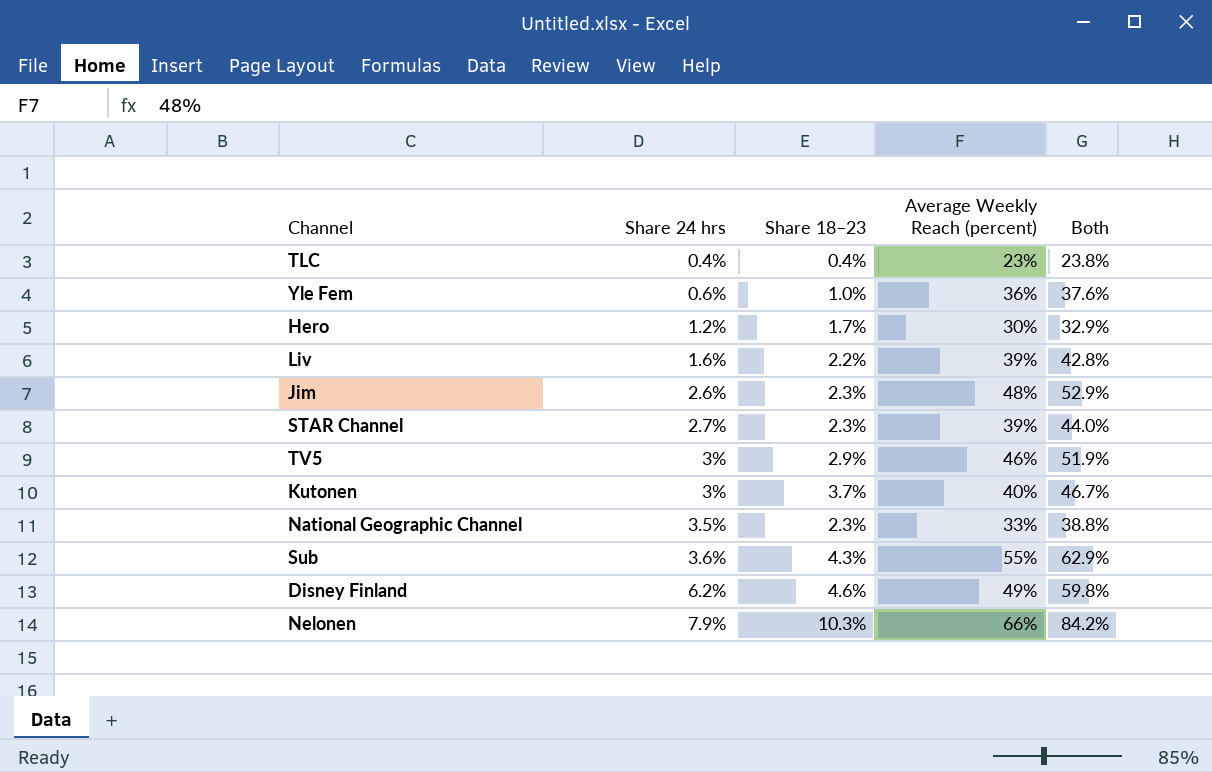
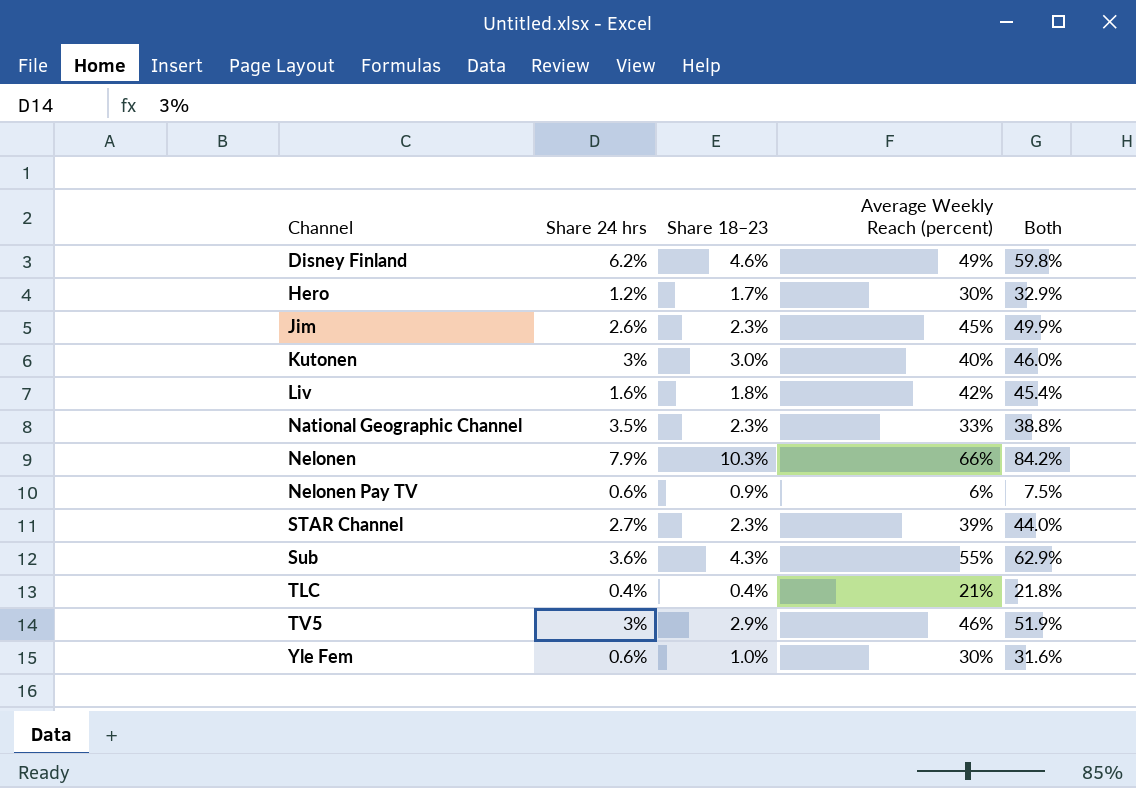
row order: Share 24 hrs ascending -> Channel ascending
Jim | Average Weekly Reach (percent): 48% -> 45%
Jim | Both: 52.9% -> 49.9%
Kutonen | Share 18–23: 3.7% -> 3.0%
Kutonen | Both: 46.7% -> 46.0%
Liv | Share 18–23: 2.2% -> 1.8%
Liv | Average Weekly Reach (percent): 39% -> 42%
Liv | Both: 42.8% -> 45.4%
row Nelonen Pay TV: none -> 0.6% | 0.9% | 6% | 7.5%
TLC | Average Weekly Reach (percent): 23% -> 21%
TLC | Both: 23.8% -> 21.8%
Yle Fem | Average Weekly Reach (percent): 36% -> 30%
Yle Fem | Both: 37.6% -> 31.6%

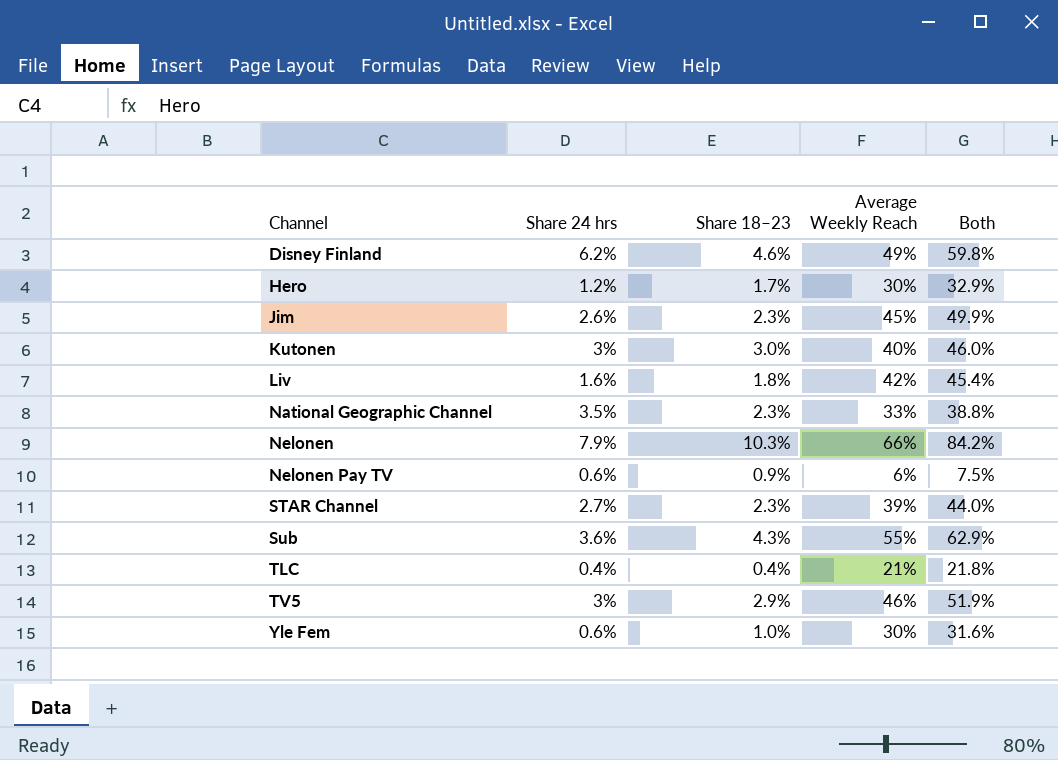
column name: Average Weekly Reach (percent) -> Average Weekly Reach

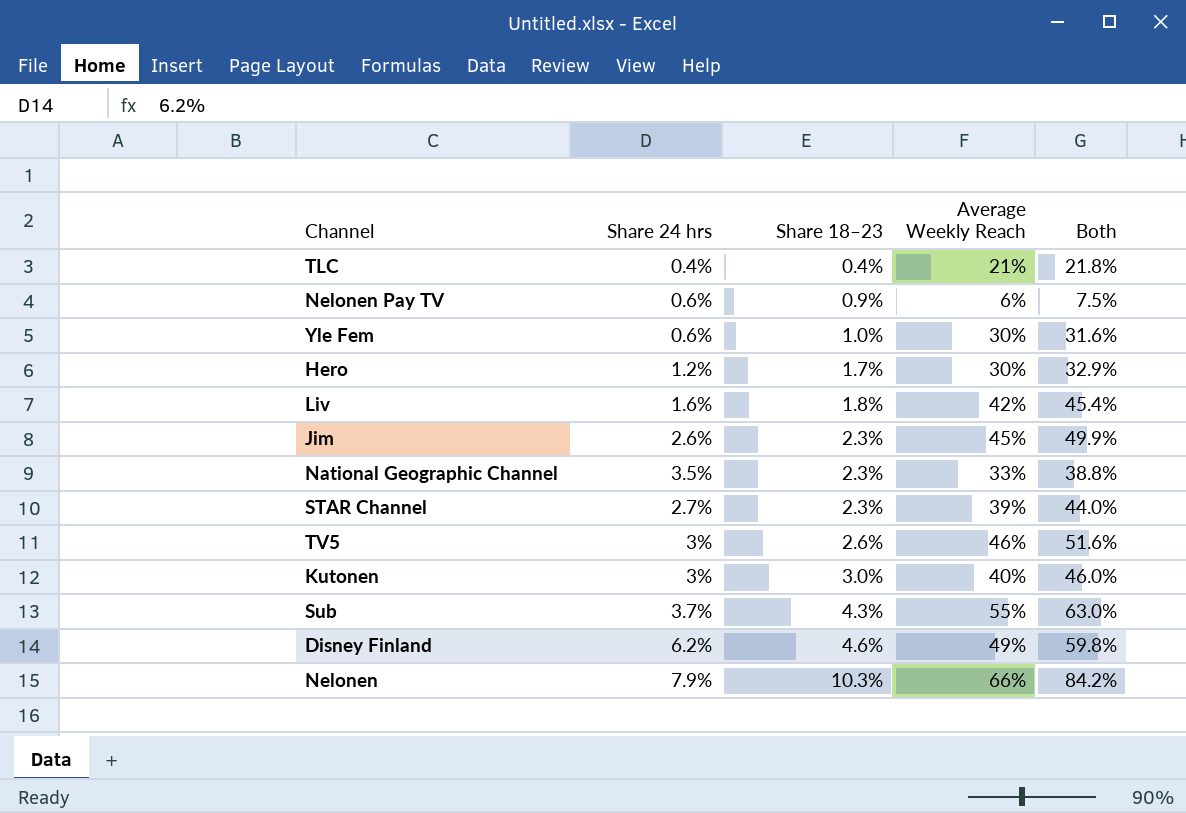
row order: Channel ascending -> Share 18–23 ascending
TV5 | Share 18–23: 2.9% -> 2.6%
TV5 | Both: 51.9% -> 51.6%
Sub | Share 24 hrs: 3.6% -> 3.7%
Sub | Both: 62.9% -> 63.0%

